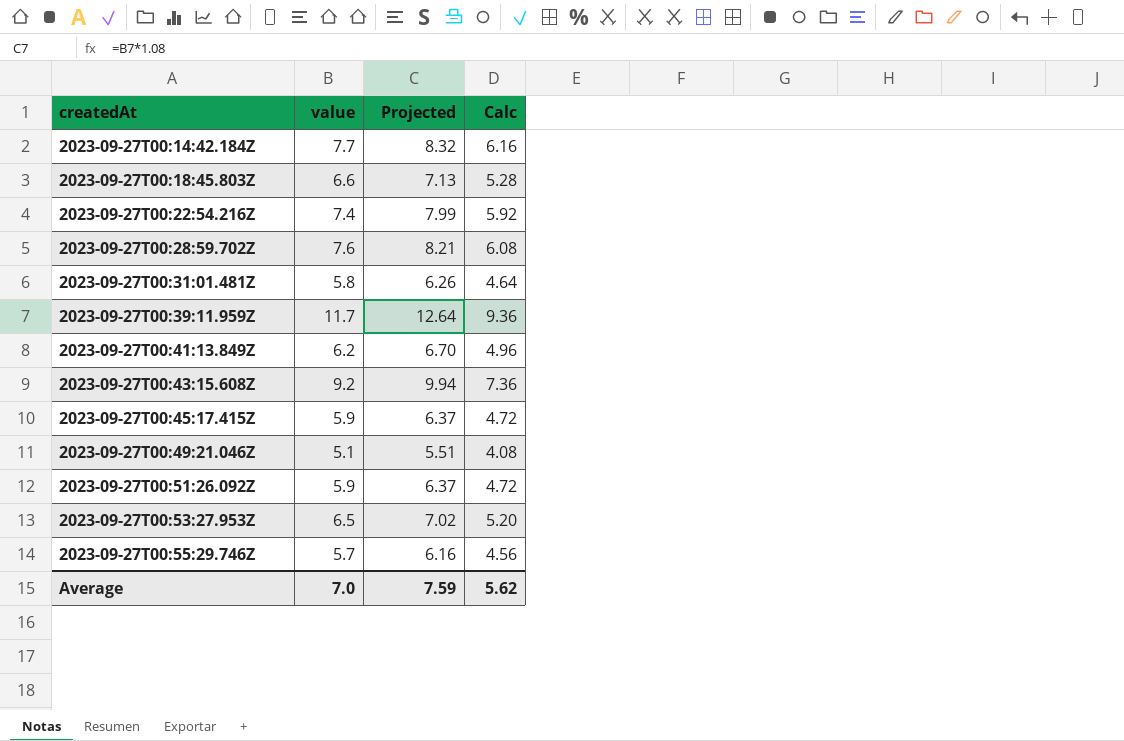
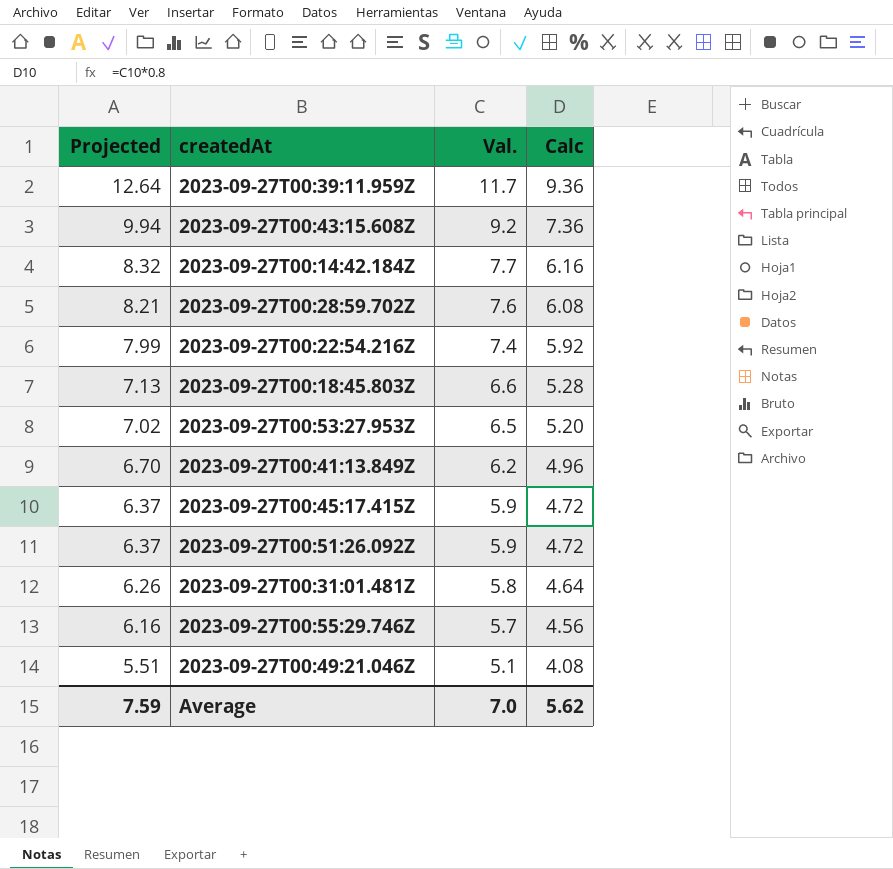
row order: createdAt ascending -> Projected descending
column Projected | position: 3 -> 1
column name: value -> Val.

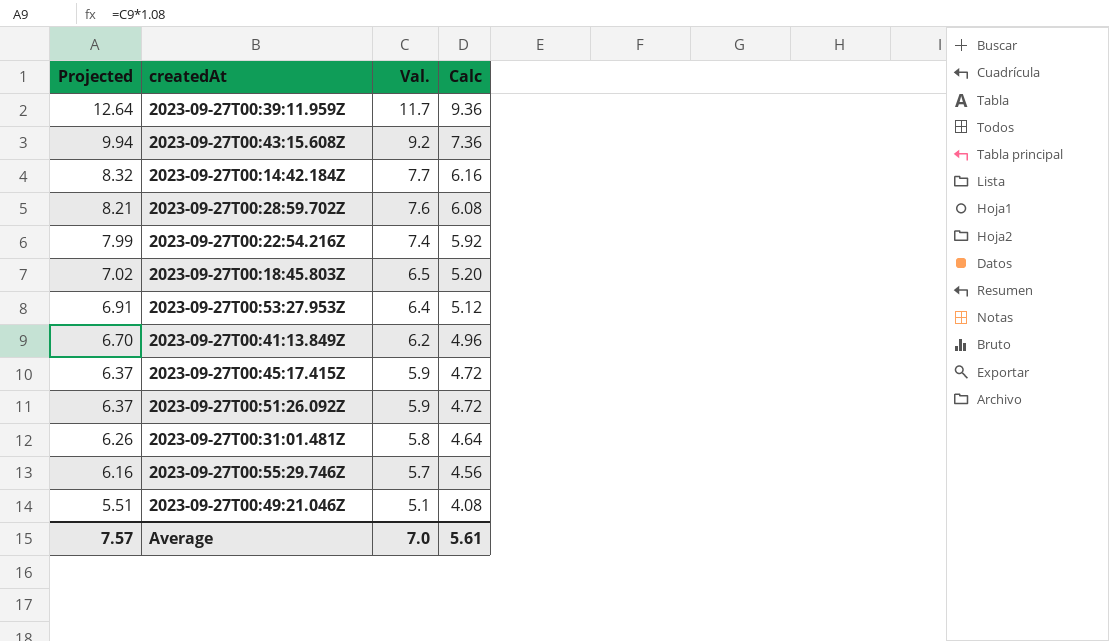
2023-09-27T00:18:45.803Z | Projected: 7.13 -> 7.02
2023-09-27T00:18:45.803Z | Val.: 6.6 -> 6.5
2023-09-27T00:18:45.803Z | Calc: 5.28 -> 5.20
2023-09-27T00:53:27.953Z | Projected: 7.02 -> 6.91
2023-09-27T00:53:27.953Z | Val.: 6.5 -> 6.4
2023-09-27T00:53:27.953Z | Calc: 5.20 -> 5.12
Average | Projected: 7.59 -> 7.57
Average | Calc: 5.62 -> 5.61

